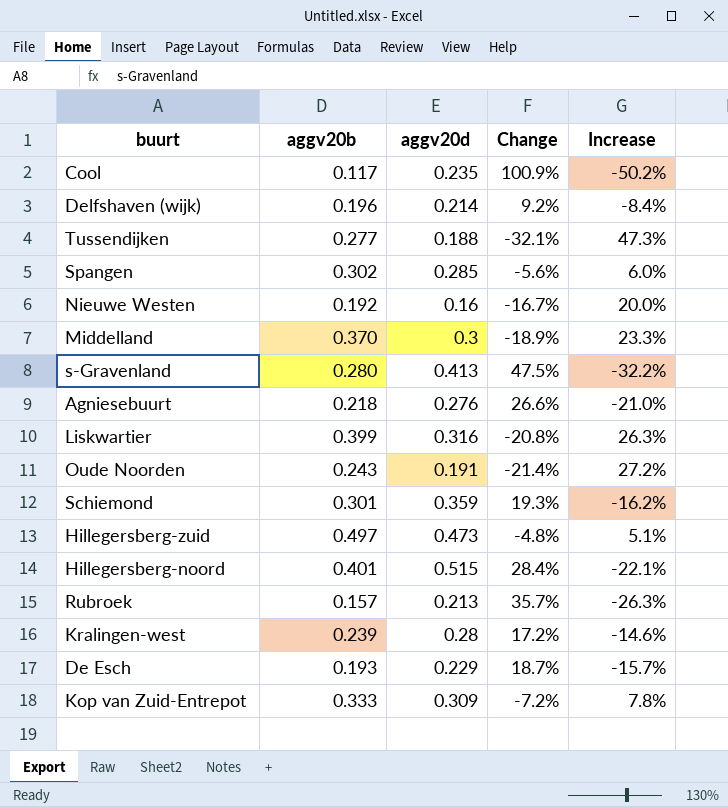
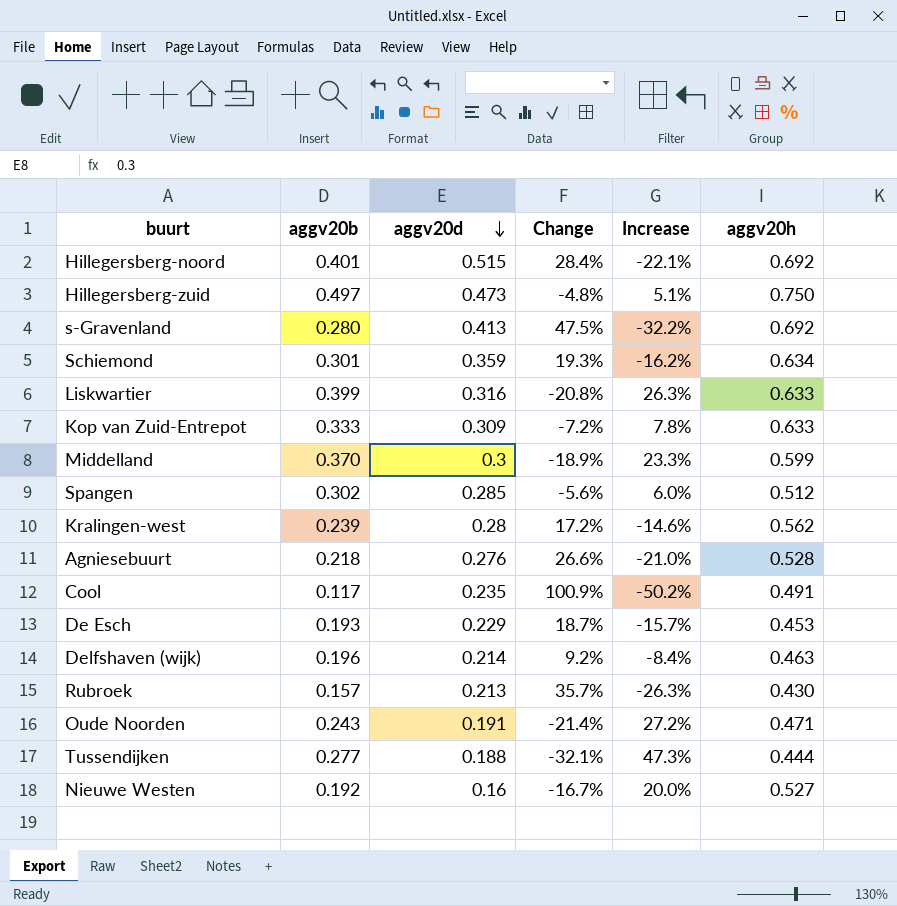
row order: none -> aggv20d descending
column aggv20h | position: none -> 6

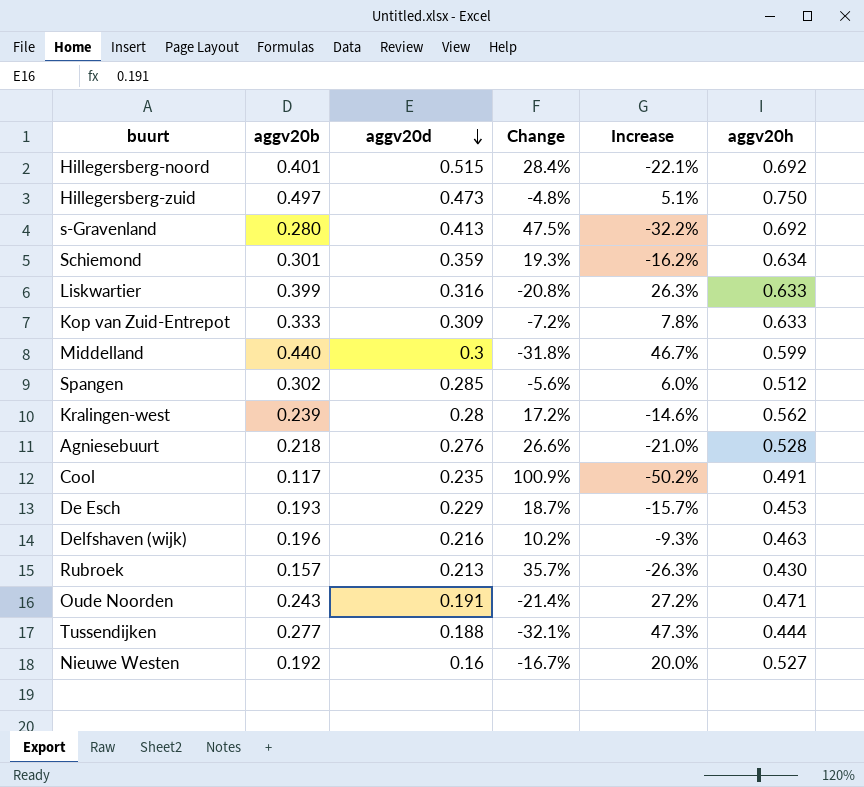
Middelland | aggv20b: 0.370 -> 0.440
Middelland | Change: -18.9% -> -31.8%
Middelland | Increase: 23.3% -> 46.7%
Delfshaven (wijk) | aggv20d: 0.214 -> 0.216
Delfshaven (wijk) | Change: 9.2% -> 10.2%
Delfshaven (wijk) | Increase: -8.4% -> -9.3%

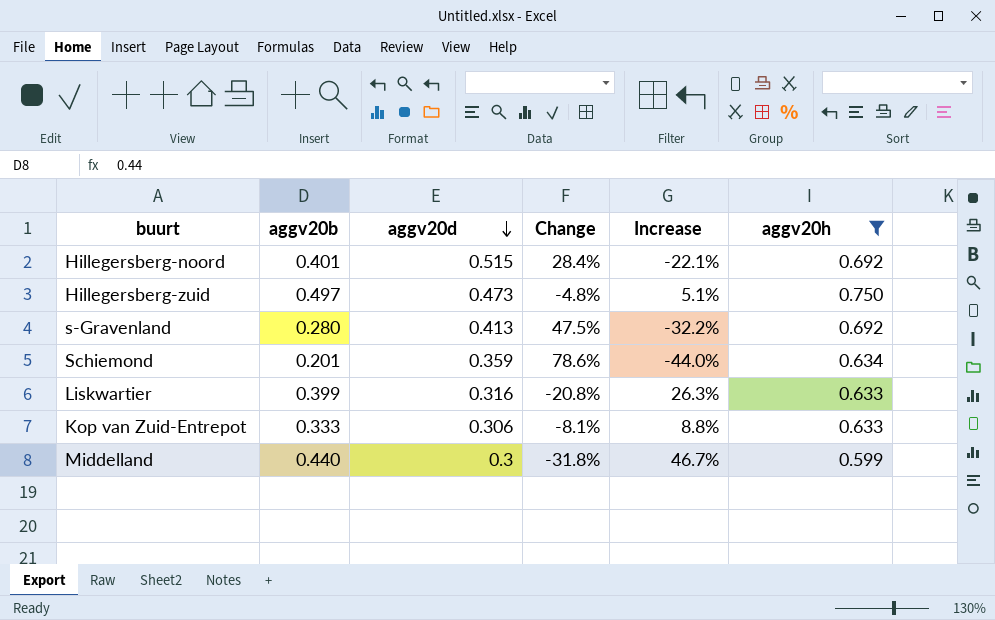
filter: none -> aggv20h >= 0.599
Schiemond | aggv20b: 0.301 -> 0.201
Schiemond | Change: 19.3% -> 78.6%
Schiemond | Increase: -16.2% -> -44.0%
Kop van Zuid-Entrepot | aggv20d: 0.309 -> 0.306
Kop van Zuid-Entrepot | Change: -7.2% -> -8.1%
Kop van Zuid-Entrepot | Increase: 7.8% -> 8.8%

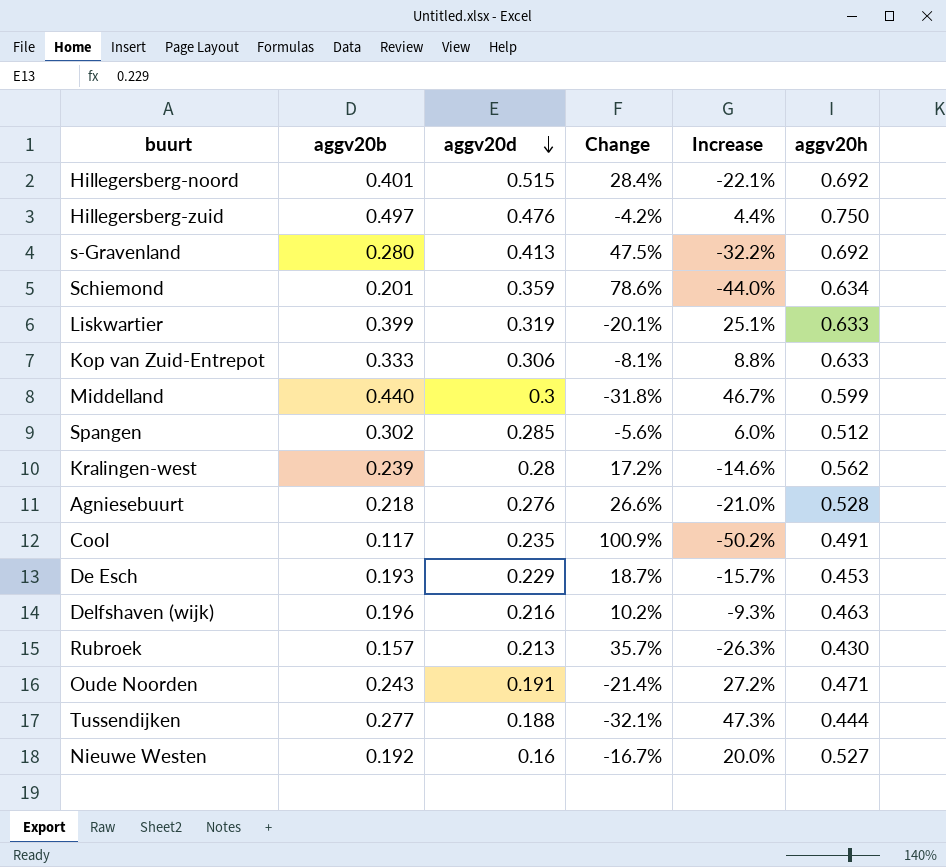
filter: aggv20h >= 0.599 -> none
Hillegersberg-zuid | aggv20d: 0.473 -> 0.476
Hillegersberg-zuid | Change: -4.8% -> -4.2%
Hillegersberg-zuid | Increase: 5.1% -> 4.4%
Liskwartier | aggv20d: 0.316 -> 0.319
Liskwartier | Change: -20.8% -> -20.1%
Liskwartier | Increase: 26.3% -> 25.1%

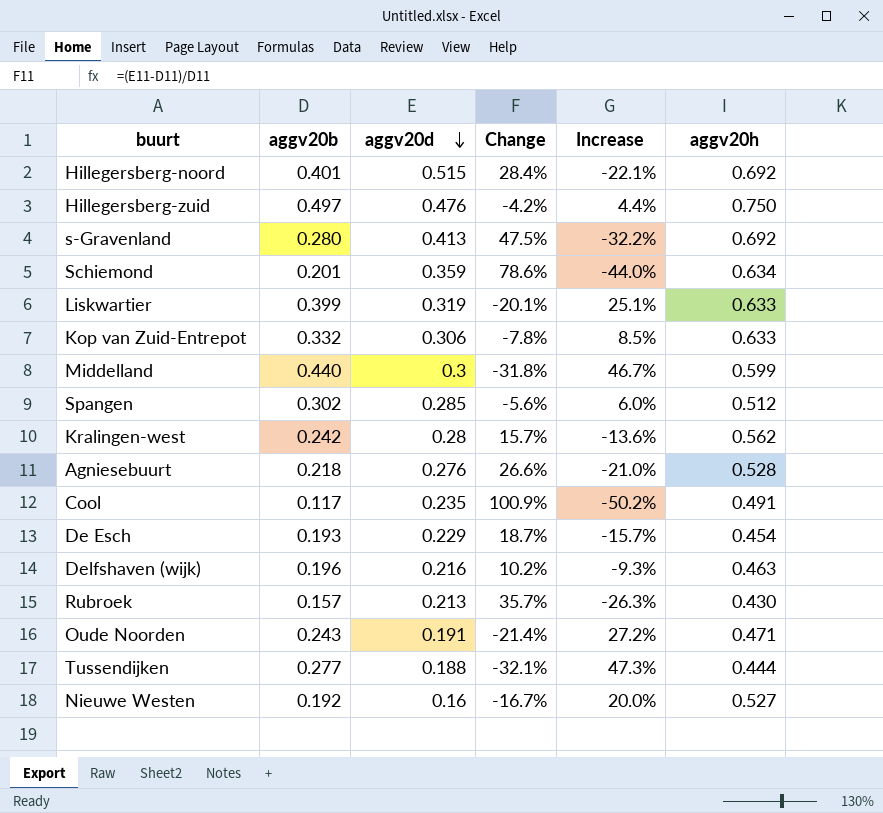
Kop van Zuid-Entrepot | aggv20b: 0.333 -> 0.332
Kop van Zuid-Entrepot | Change: -8.1% -> -7.8%
Kop van Zuid-Entrepot | Increase: 8.8% -> 8.5%
Kralingen-west | aggv20b: 0.239 -> 0.242
Kralingen-west | Change: 17.2% -> 15.7%
Kralingen-west | Increase: -14.6% -> -13.6%
De Esch | aggv20h: 0.453 -> 0.454

